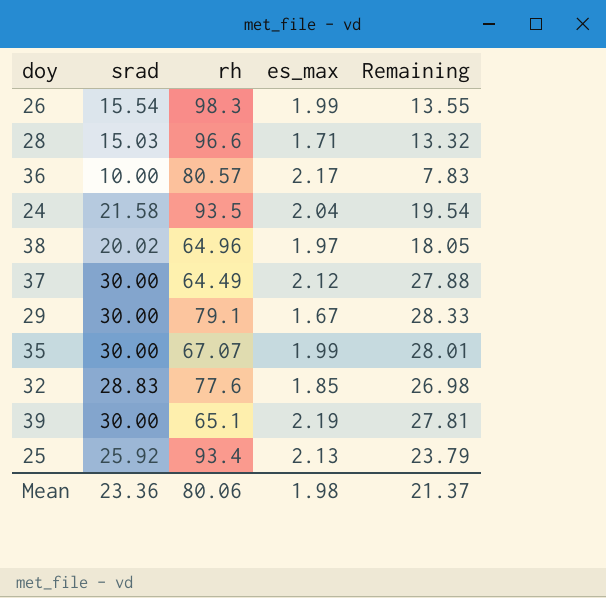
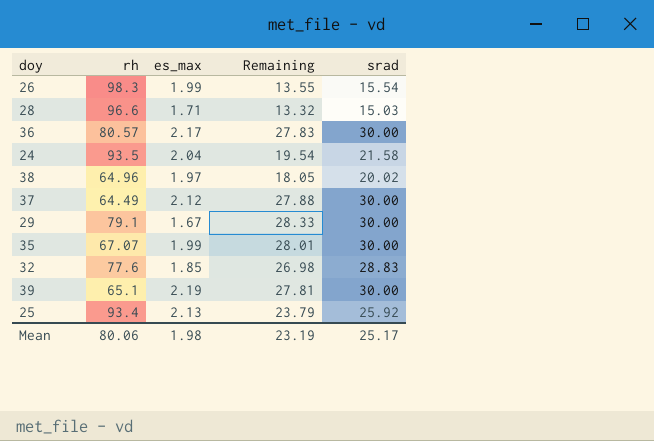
column srad | position: 2 -> 5
36 | Remaining: 7.83 -> 27.83
36 | srad: 10.00 -> 30.00
Mean | Remaining: 21.37 -> 23.19
Mean | srad: 23.36 -> 25.17

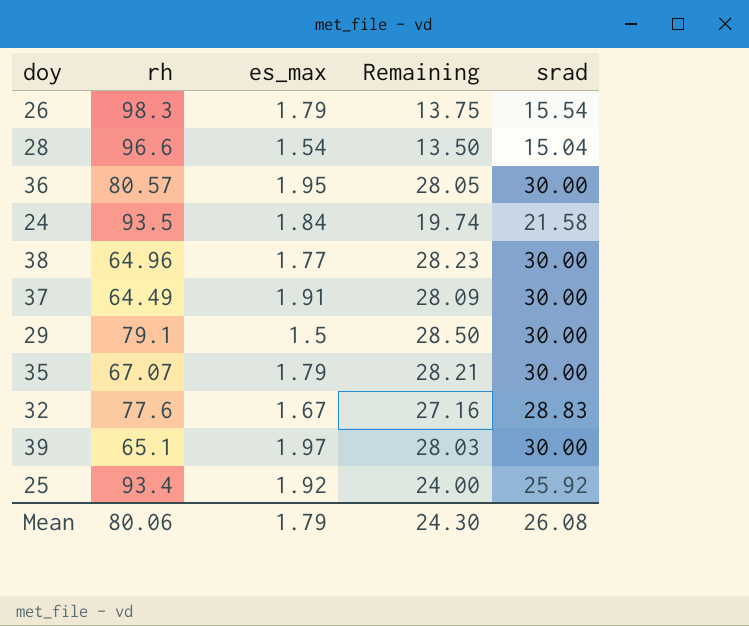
26 | es_max: 1.99 -> 1.79
26 | Remaining: 13.55 -> 13.75
28 | es_max: 1.71 -> 1.54
28 | Remaining: 13.32 -> 13.50
28 | srad: 15.03 -> 15.04
36 | es_max: 2.17 -> 1.95
36 | Remaining: 27.83 -> 28.05
24 | es_max: 2.04 -> 1.84
24 | Remaining: 19.54 -> 19.74
38 | es_max: 1.97 -> 1.77
38 | Remaining: 18.05 -> 28.23
38 | srad: 20.02 -> 30.00
37 | es_max: 2.12 -> 1.91
37 | Remaining: 27.88 -> 28.09
29 | es_max: 1.67 -> 1.5
29 | Remaining: 28.33 -> 28.50
35 | es_max: 1.99 -> 1.79
35 | Remaining: 28.01 -> 28.21
32 | es_max: 1.85 -> 1.67
32 | Remaining: 26.98 -> 27.16
39 | es_max: 2.19 -> 1.97
39 | Remaining: 27.81 -> 28.03
25 | es_max: 2.13 -> 1.92
25 | Remaining: 23.79 -> 24.00
Mean | es_max: 1.98 -> 1.79
Mean | Remaining: 23.19 -> 24.30
Mean | srad: 25.17 -> 26.08

